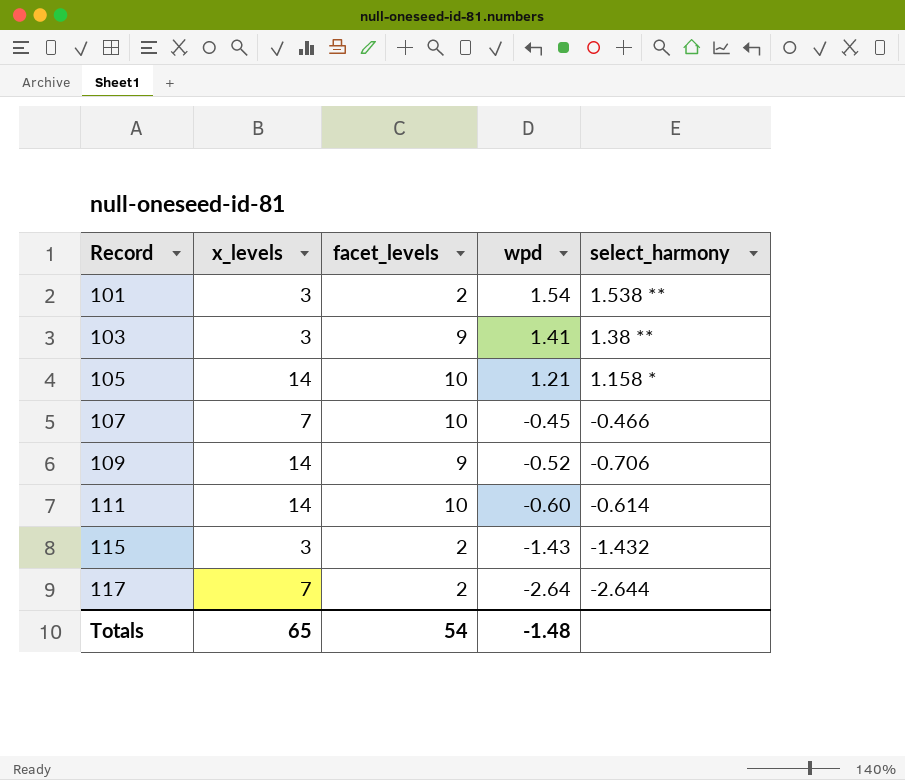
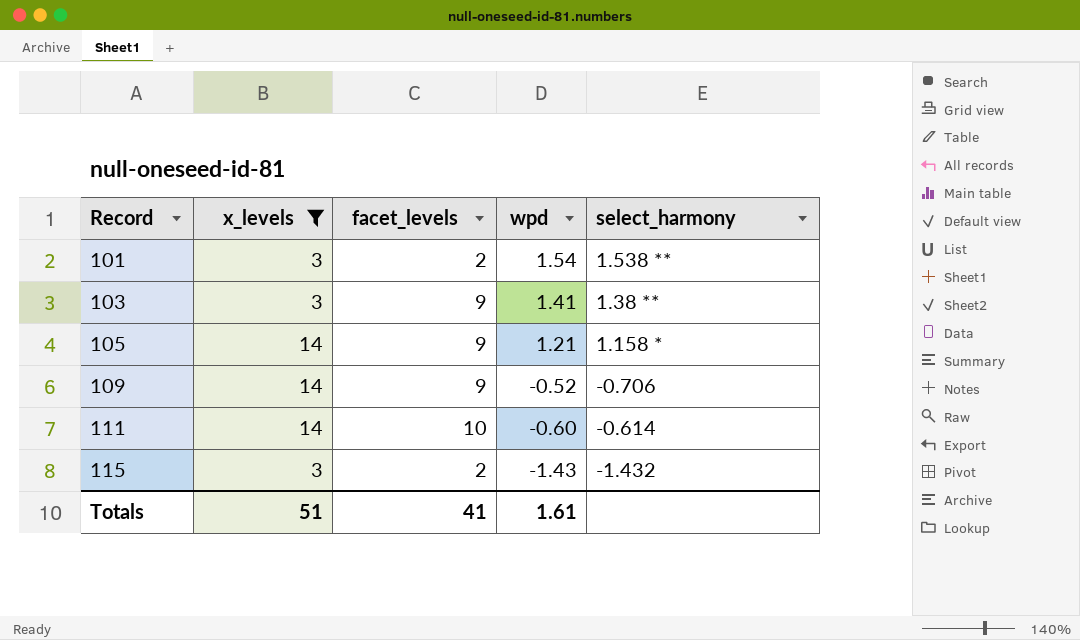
filter: none -> x_levels != 7
105 | facet_levels: 10 -> 9
Totals | x_levels: 65 -> 51
Totals | facet_levels: 54 -> 41
Totals | wpd: -1.48 -> 1.61

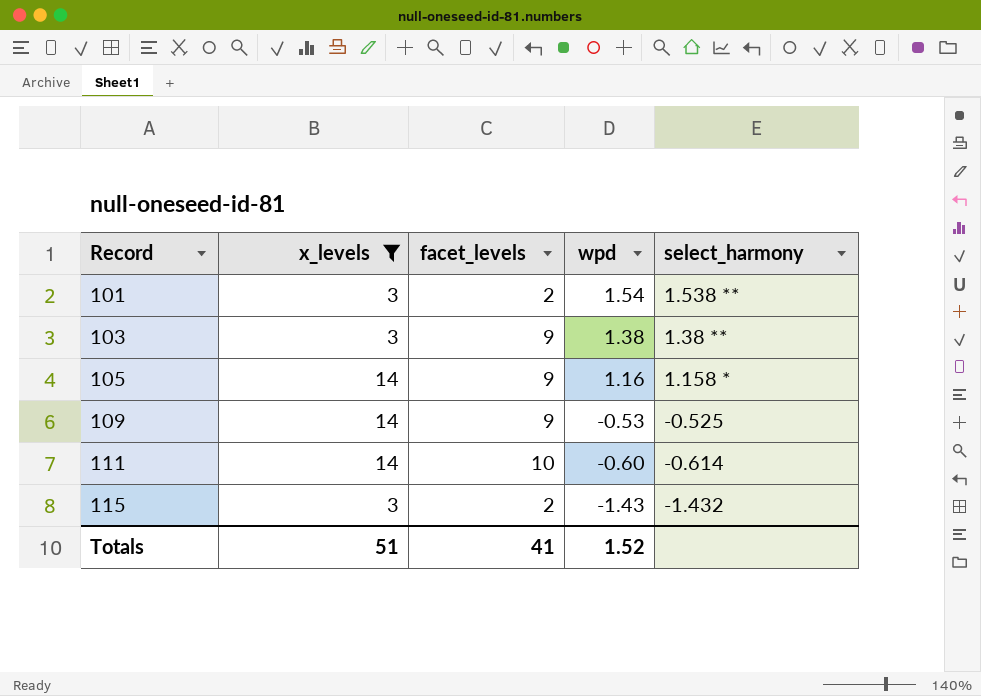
103 | wpd: 1.41 -> 1.38
105 | wpd: 1.21 -> 1.16
109 | wpd: -0.52 -> -0.53
109 | select_harmony: -0.706 -> -0.525
Totals | wpd: 1.61 -> 1.52

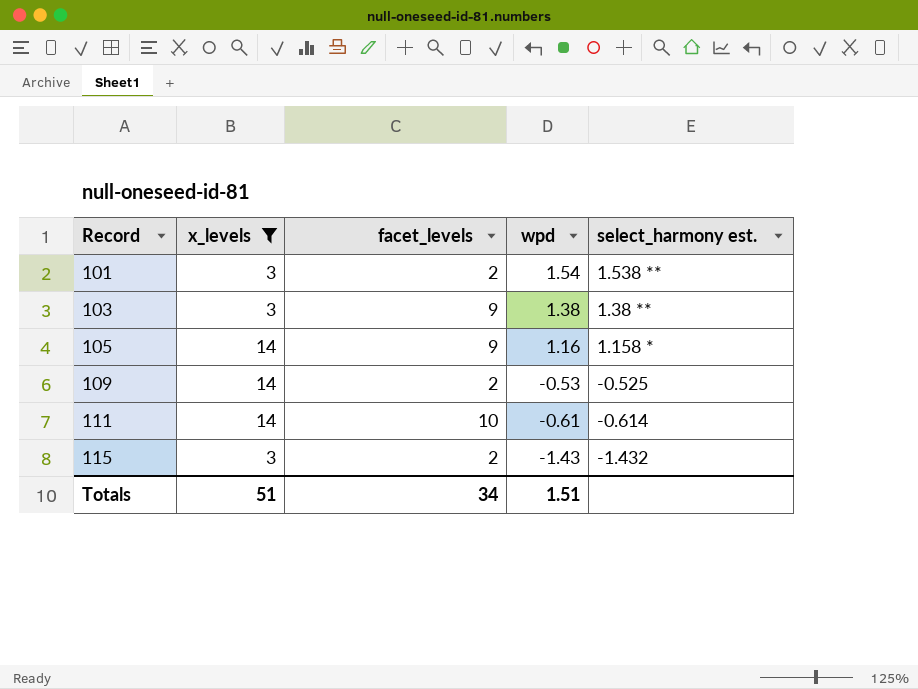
column name: select_harmony -> select_harmony est.
109 | facet_levels: 9 -> 2
111 | wpd: -0.60 -> -0.61
Totals | facet_levels: 41 -> 34
Totals | wpd: 1.52 -> 1.51

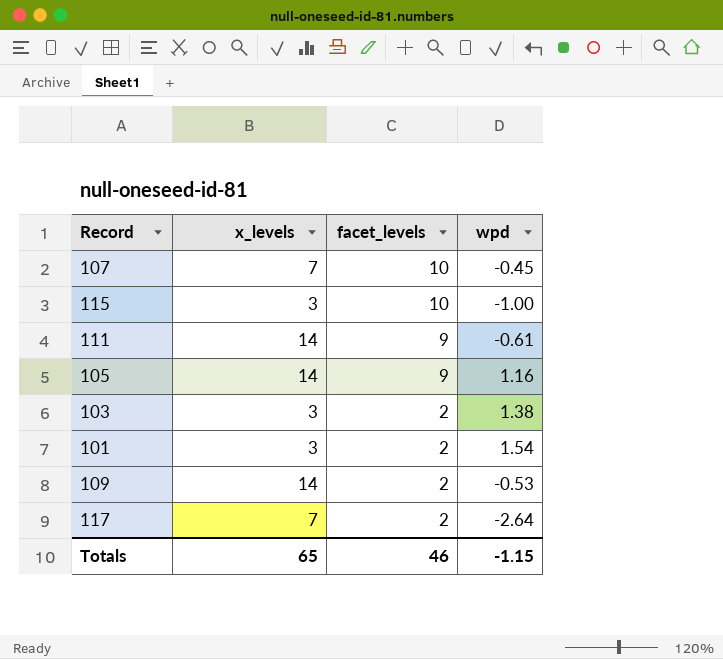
filter: x_levels != 7 -> none
row order: Record ascending -> facet_levels descending
column select_harmony est. | position: 5 -> none
115 | facet_levels: 2 -> 10
115 | wpd: -1.43 -> -1.00
111 | facet_levels: 10 -> 9
103 | facet_levels: 9 -> 2
Totals | x_levels: 51 -> 65
Totals | facet_levels: 34 -> 46
Totals | wpd: 1.51 -> -1.15

